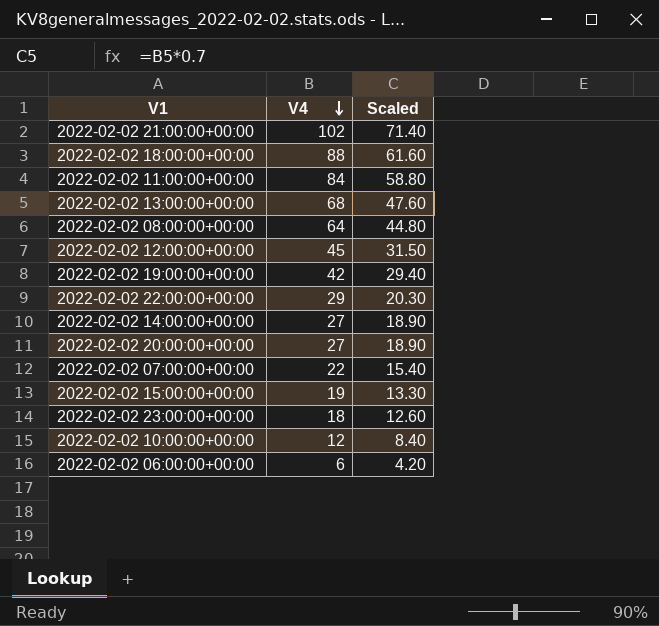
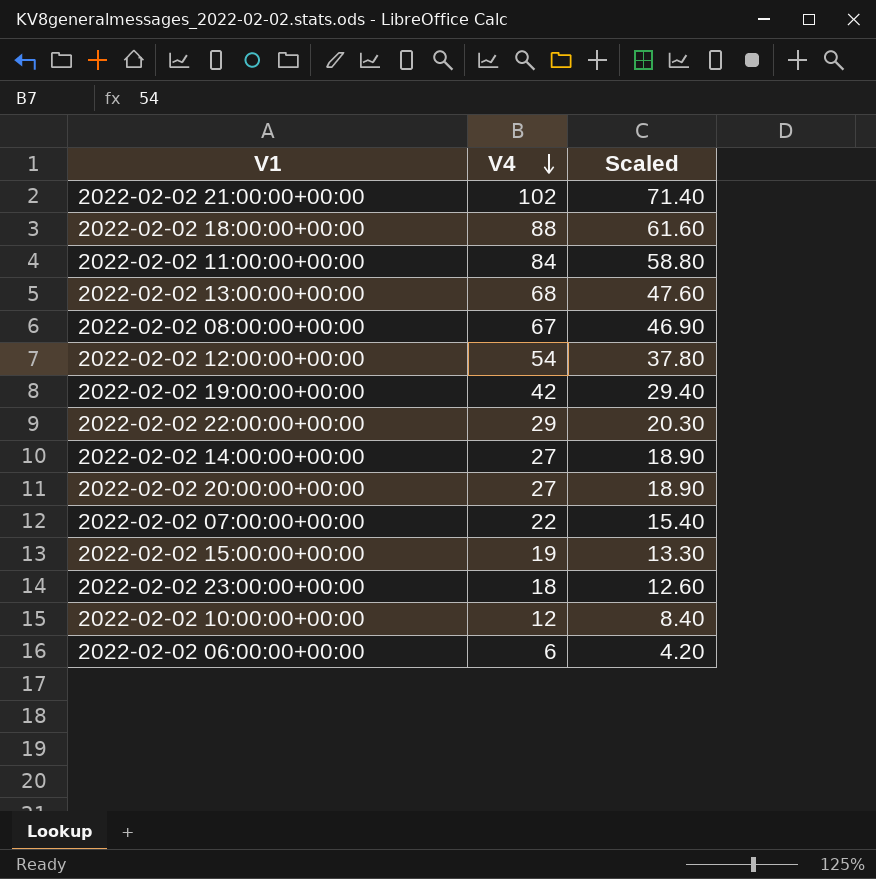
2022-02-02 08:00:00+00:00 | V4: 64 -> 67
2022-02-02 08:00:00+00:00 | Scaled: 44.80 -> 46.90
2022-02-02 12:00:00+00:00 | V4: 45 -> 54
2022-02-02 12:00:00+00:00 | Scaled: 31.50 -> 37.80

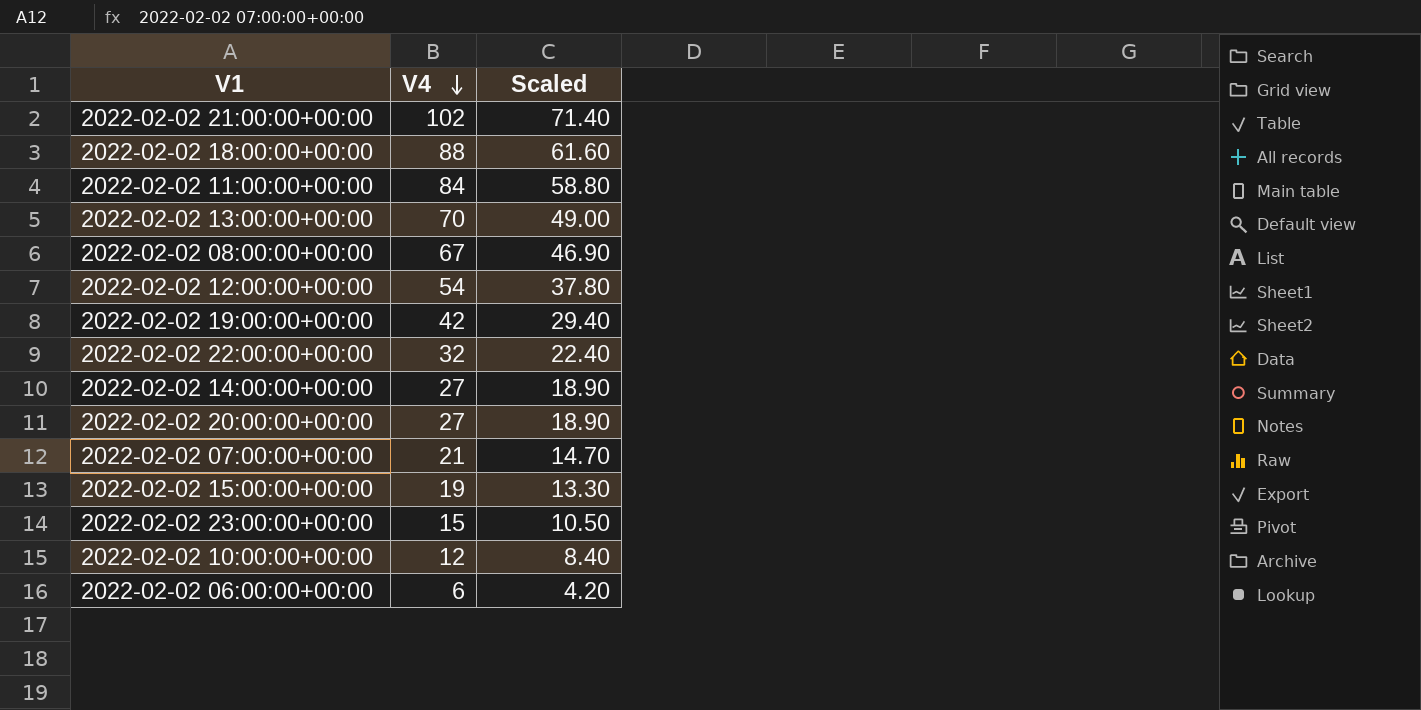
2022-02-02 13:00:00+00:00 | V4: 68 -> 70
2022-02-02 13:00:00+00:00 | Scaled: 47.60 -> 49.00
2022-02-02 22:00:00+00:00 | V4: 29 -> 32
2022-02-02 22:00:00+00:00 | Scaled: 20.30 -> 22.40
2022-02-02 07:00:00+00:00 | V4: 22 -> 21
2022-02-02 07:00:00+00:00 | Scaled: 15.40 -> 14.70
2022-02-02 23:00:00+00:00 | V4: 18 -> 15
2022-02-02 23:00:00+00:00 | Scaled: 12.60 -> 10.50

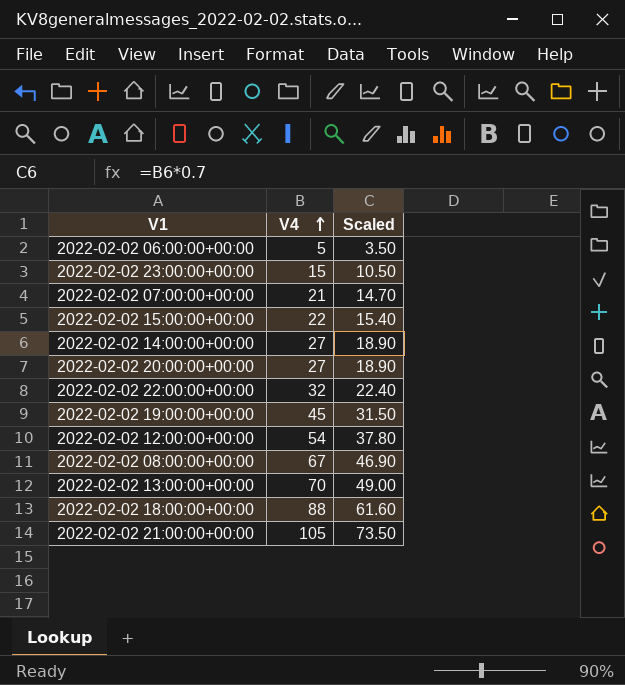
row order: V4 descending -> V4 ascending
row 2022-02-02 11:00:00+00:00: 84 | 58.80 -> none
row 2022-02-02 10:00:00+00:00: 12 | 8.40 -> none
2022-02-02 06:00:00+00:00 | V4: 6 -> 5
2022-02-02 06:00:00+00:00 | Scaled: 4.20 -> 3.50
2022-02-02 15:00:00+00:00 | V4: 19 -> 22
2022-02-02 15:00:00+00:00 | Scaled: 13.30 -> 15.40
2022-02-02 19:00:00+00:00 | V4: 42 -> 45
2022-02-02 19:00:00+00:00 | Scaled: 29.40 -> 31.50
2022-02-02 21:00:00+00:00 | V4: 102 -> 105
2022-02-02 21:00:00+00:00 | Scaled: 71.40 -> 73.50

